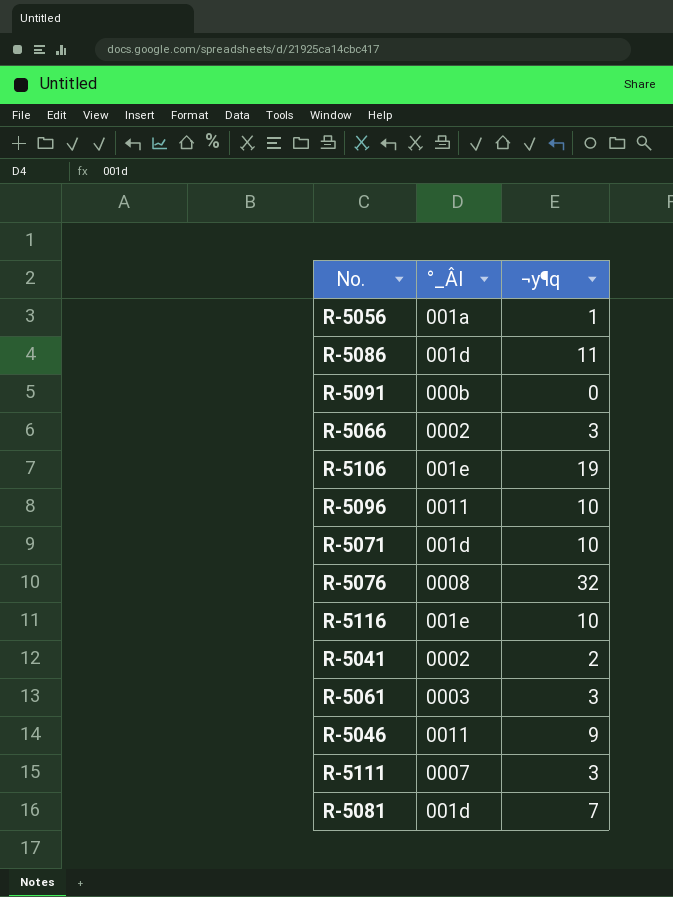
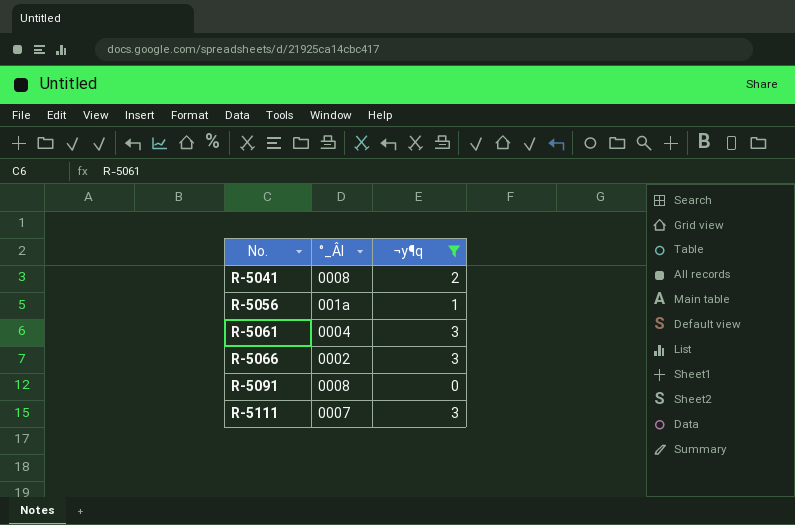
filter: none -> ¬y¶q <= 3
row order: none -> No. ascending
R-5041 | °_ÂI: 0002 -> 0008
R-5061 | °_ÂI: 0003 -> 0004
R-5091 | °_ÂI: 000b -> 0008

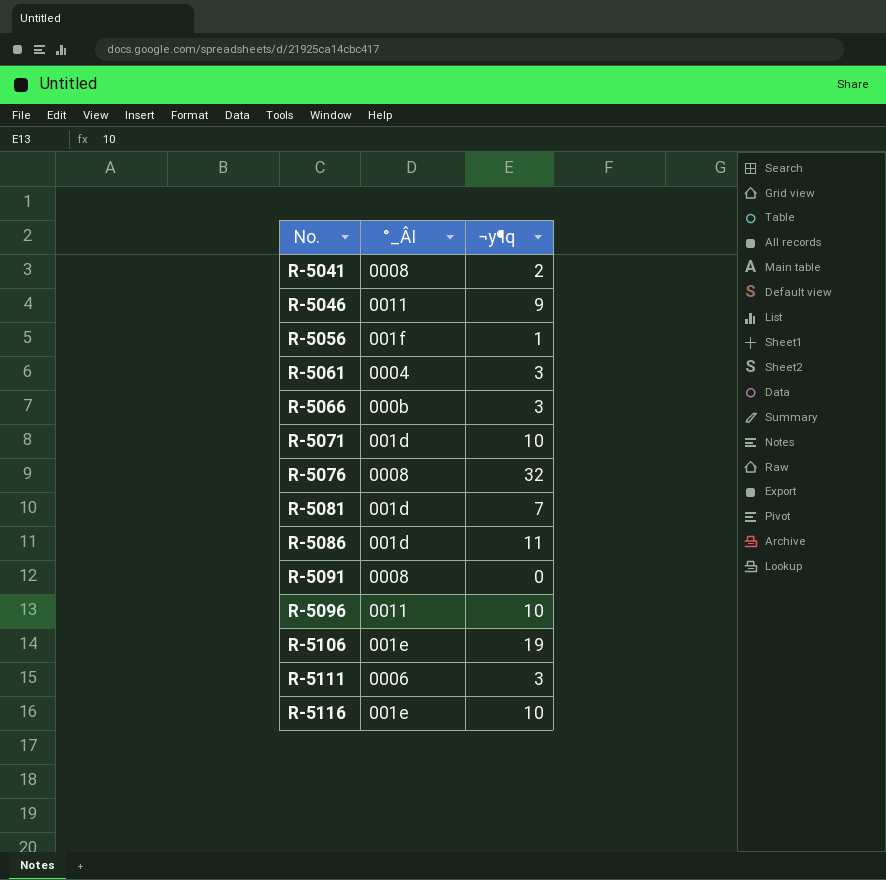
filter: ¬y¶q <= 3 -> none
R-5056 | °_ÂI: 001a -> 001f
R-5066 | °_ÂI: 0002 -> 000b
R-5111 | °_ÂI: 0007 -> 0006

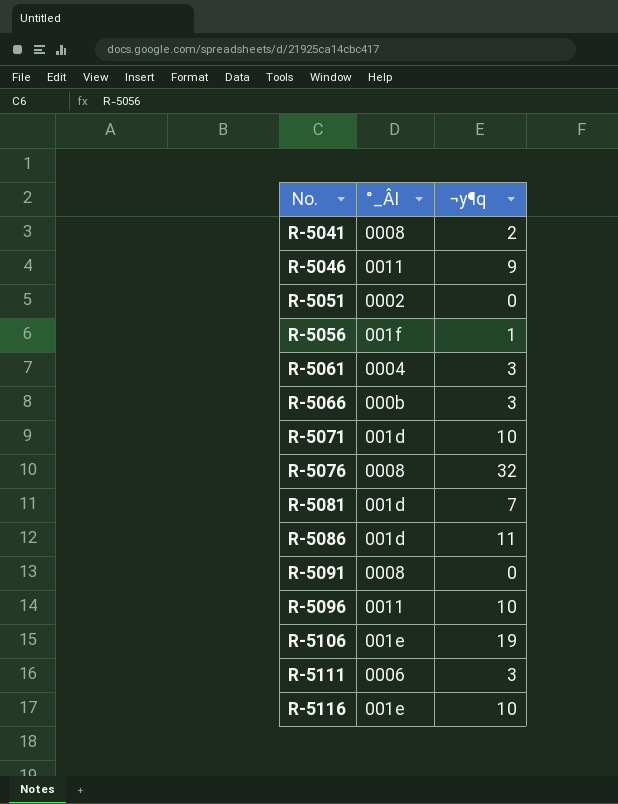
row R-5051: none -> 0002 | 0

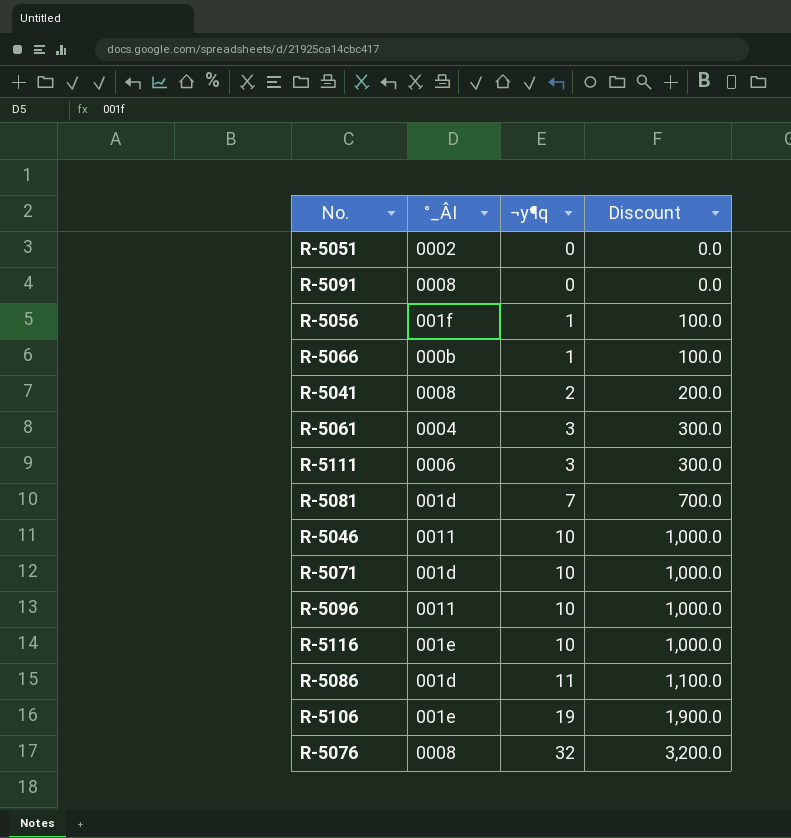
row order: No. ascending -> ¬y¶q ascending
column Discount | formula: none -> [¬y¶q] * 100
R-5066 | ¬y¶q: 3 -> 1
R-5046 | ¬y¶q: 9 -> 10

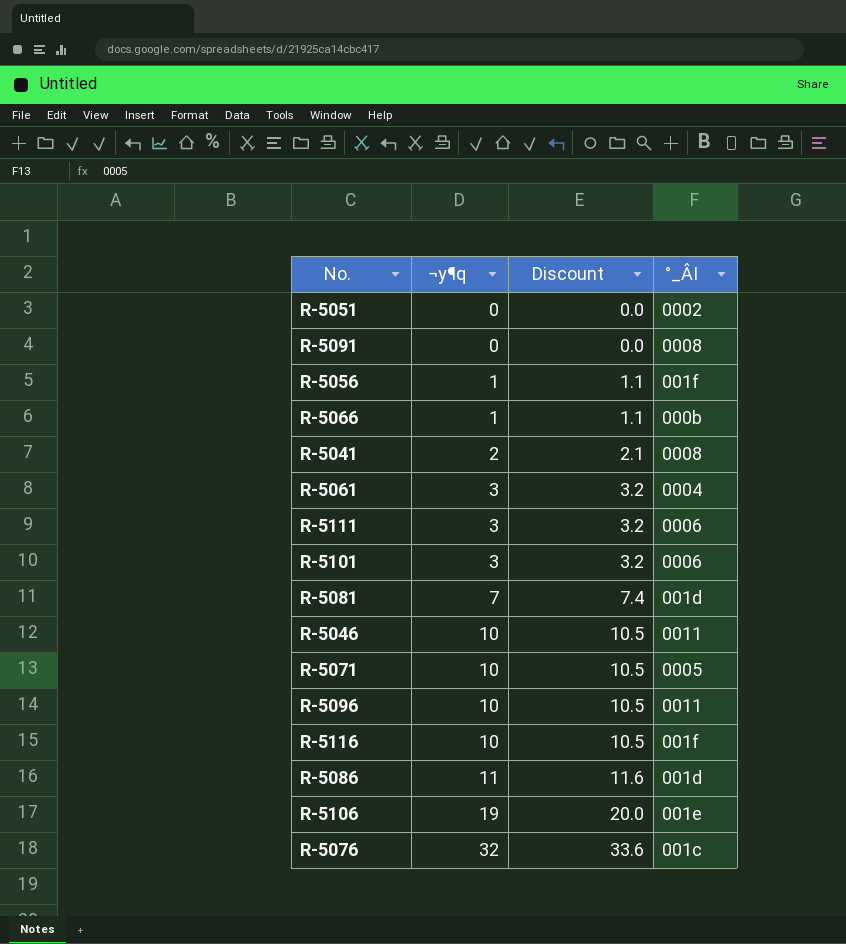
column Discount | formula: [¬y¶q] * 100 -> [¬y¶q] * 1.05
column °_ÂI | position: 2 -> 4
row R-5101: none -> 3 | 3.2 | 0006
R-5071 | °_ÂI: 001d -> 0005
R-5116 | °_ÂI: 001e -> 001f
R-5076 | °_ÂI: 0008 -> 001c

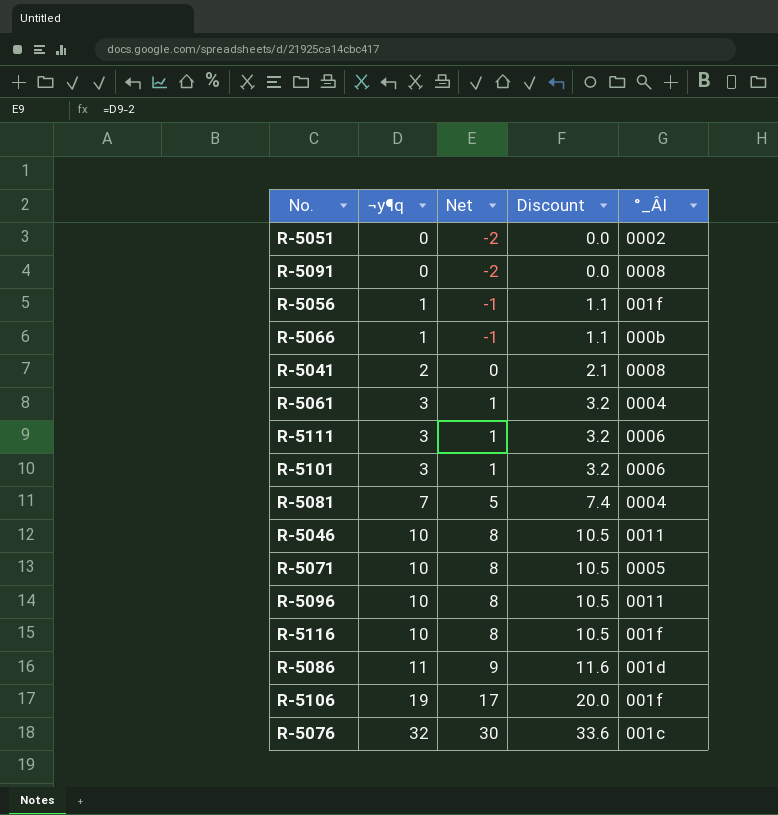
column Net | formula: none -> [¬y¶q] - 2
R-5081 | °_ÂI: 001d -> 0004
R-5106 | °_ÂI: 001e -> 001f

